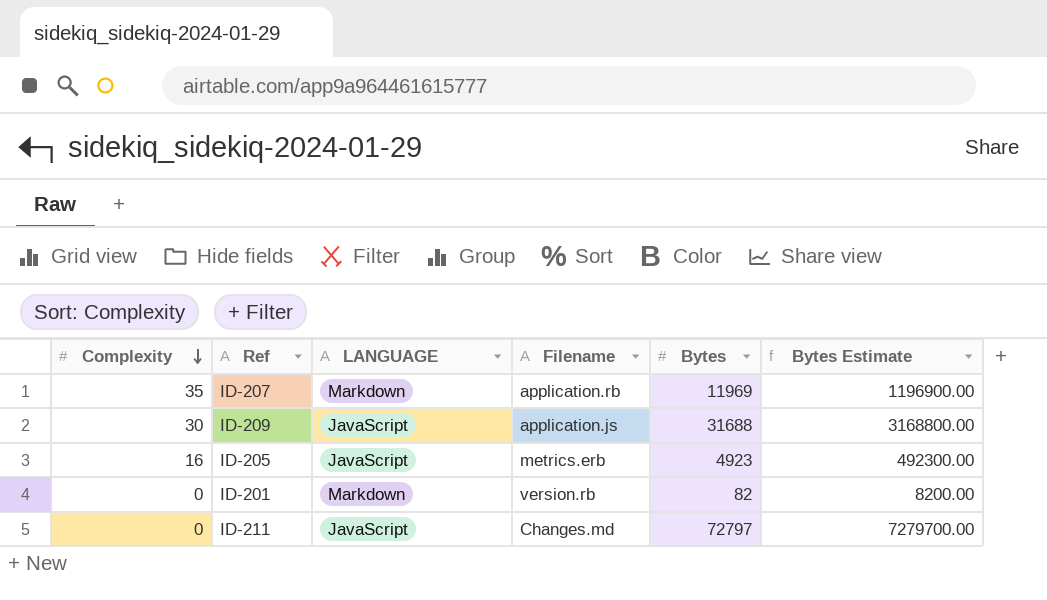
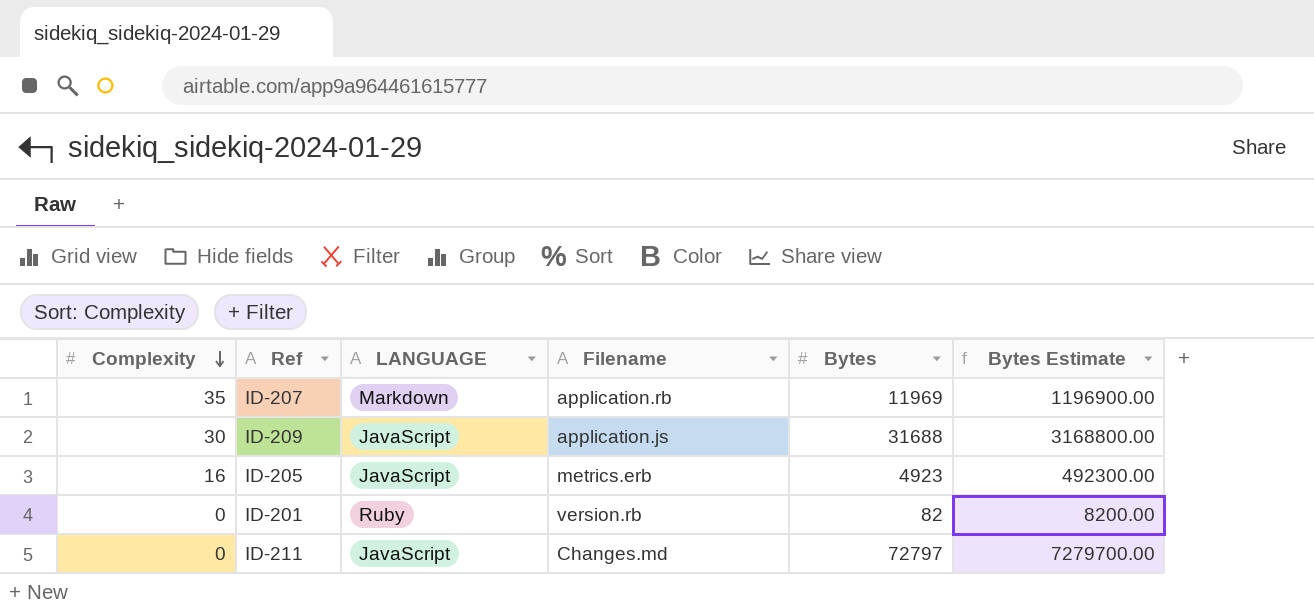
ID-201 | LANGUAGE: Markdown -> Ruby

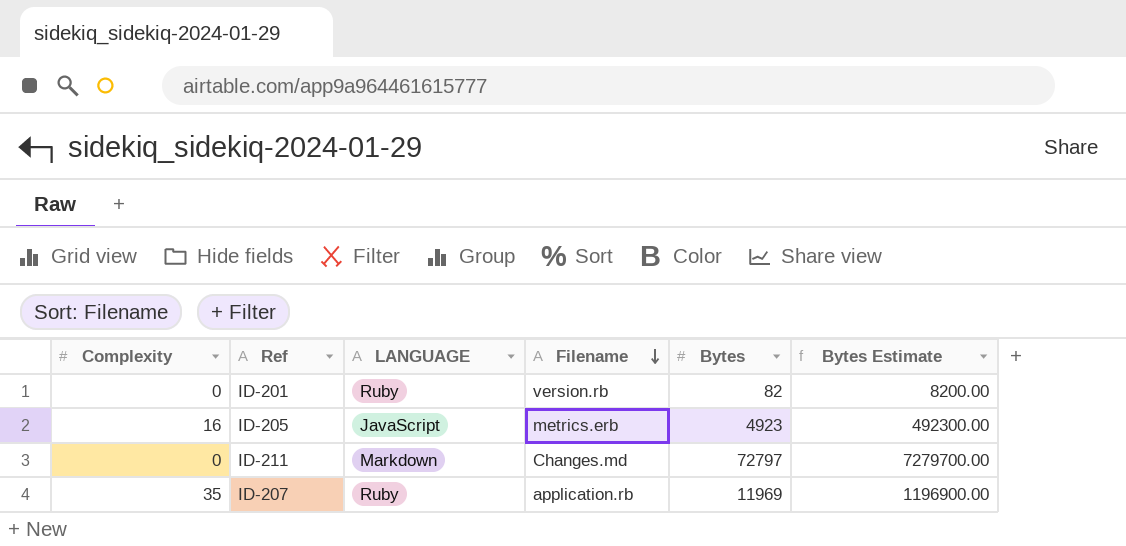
row order: Complexity descending -> Filename descending
row ID-209: 30 | JavaScript | application.js | 31688 | 3168800.00 -> none
ID-211 | LANGUAGE: JavaScript -> Markdown
ID-207 | LANGUAGE: Markdown -> Ruby

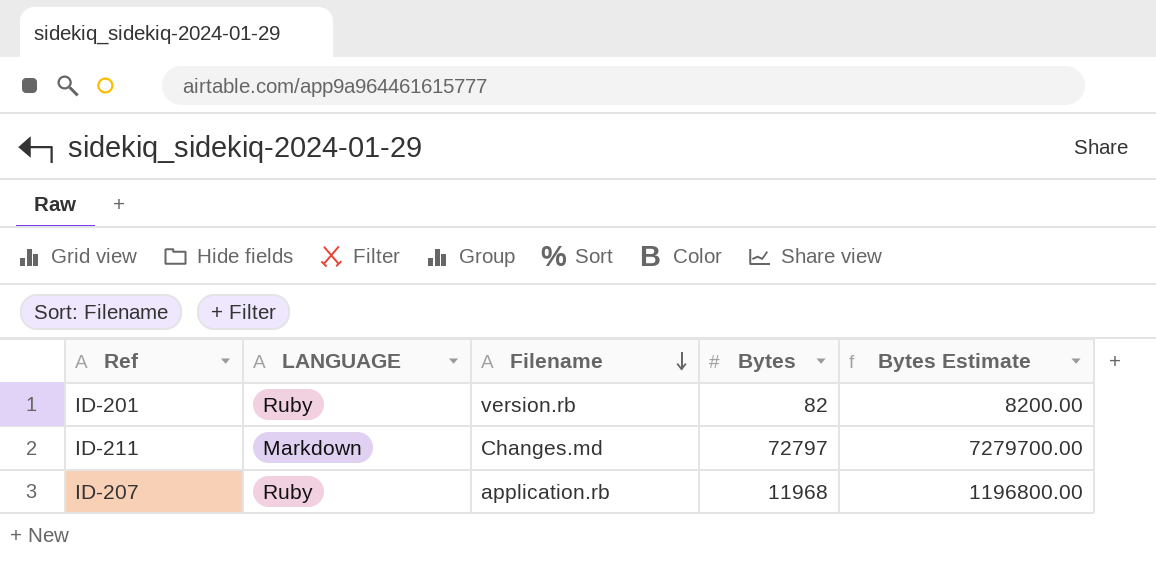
column Complexity | position: 1 -> none
row ID-205: 16 | JavaScript | metrics.erb | 4923 | 492300.00 -> none
ID-207 | Bytes: 11969 -> 11968
ID-207 | Bytes Estimate: 1196900.00 -> 1196800.00

